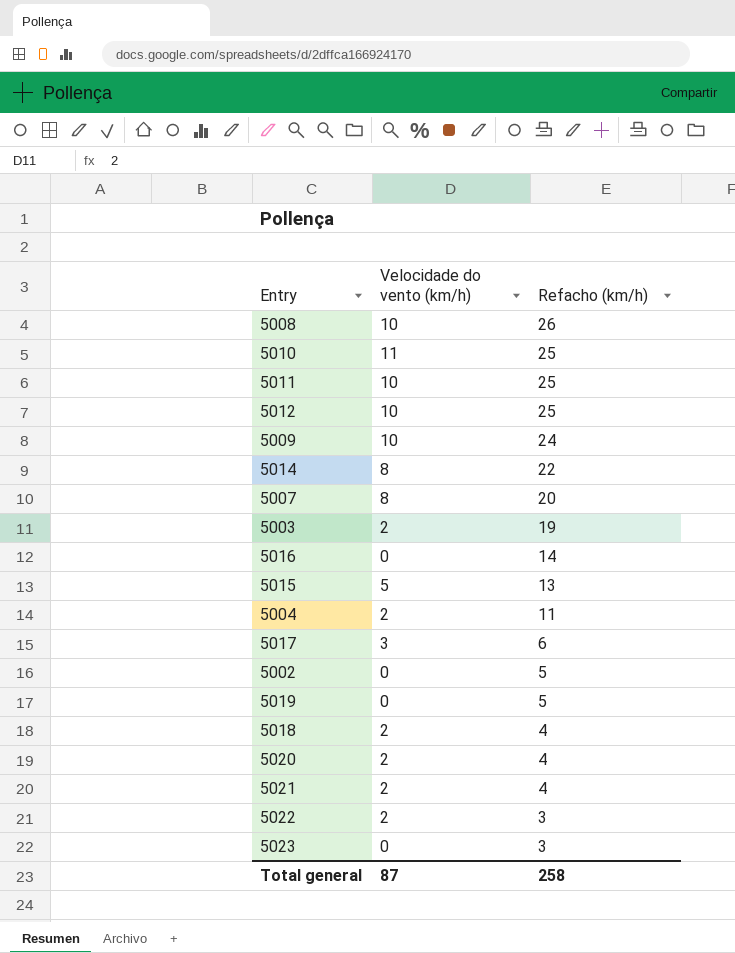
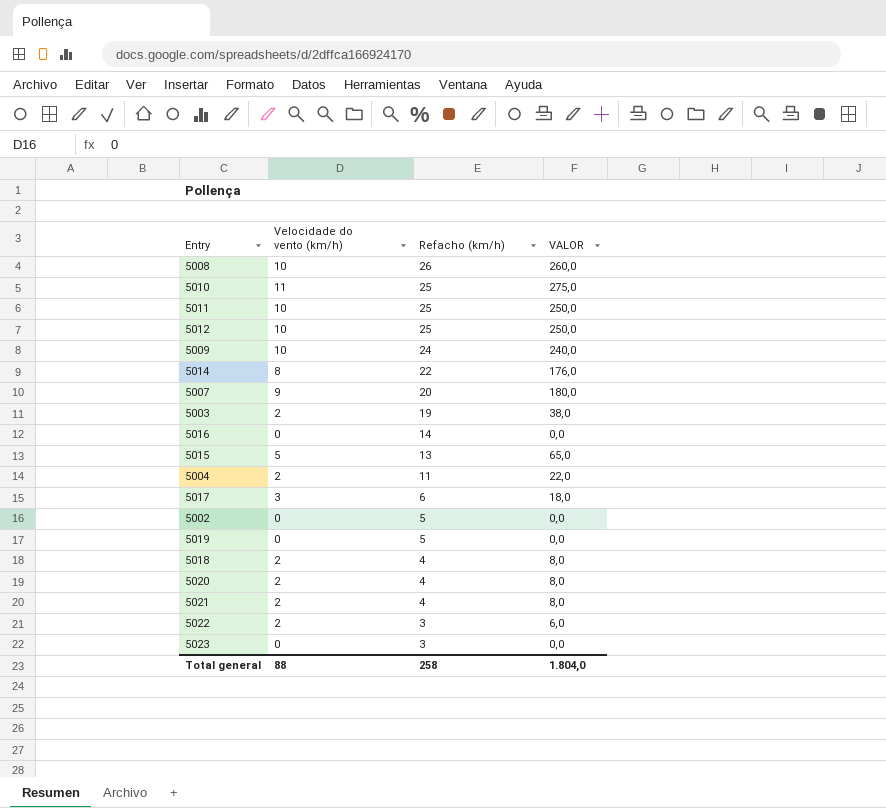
column VALOR | formula: none -> [Velocidade do vento (km/h)] * [Refacho (km/h)]
5007 | Velocidade do vento (km/h): 8 -> 9
Total general | Velocidade do vento (km/h): 87 -> 88

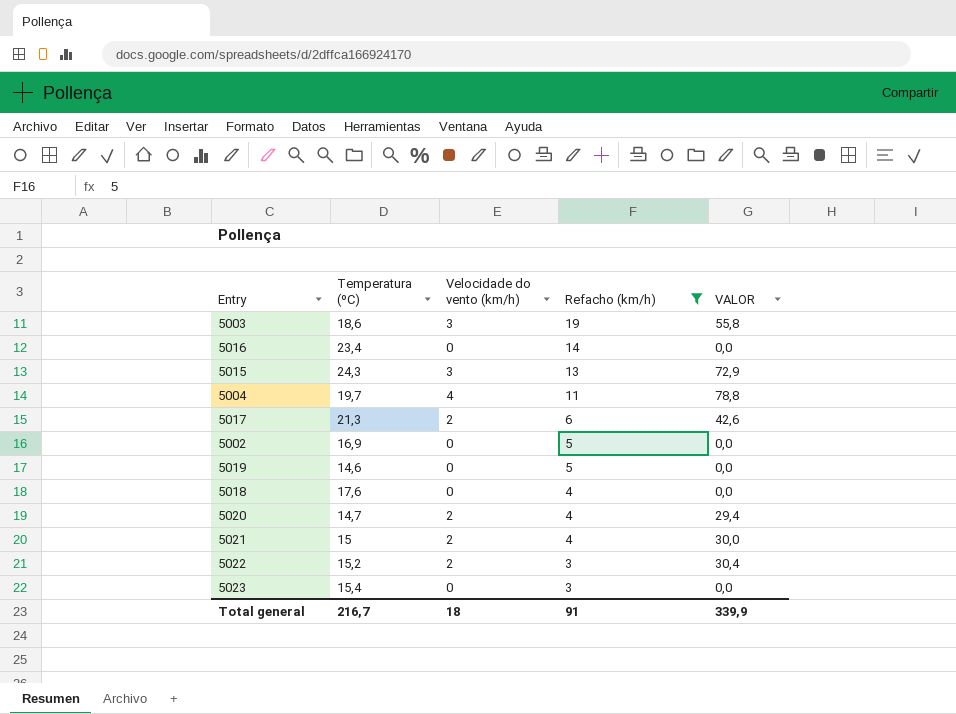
filter: none -> Refacho (km/h) <= 19
column Temperatura (ºC) | position: none -> 2
column VALOR | formula: [Velocidade do vento (km/h)] * [Refacho (km/h)] -> [Temperatura (ºC)] * [Velocidade do vento (km/h)]
5003 | Velocidade do vento (km/h): 2 -> 3
5015 | Velocidade do vento (km/h): 5 -> 3
5004 | Velocidade do vento (km/h): 2 -> 4
5017 | Velocidade do vento (km/h): 3 -> 2
5018 | Velocidade do vento (km/h): 2 -> 0
Total general | Velocidade do vento (km/h): 88 -> 18
Total general | Refacho (km/h): 258 -> 91
Total general | VALOR: 1.804,0 -> 339,9

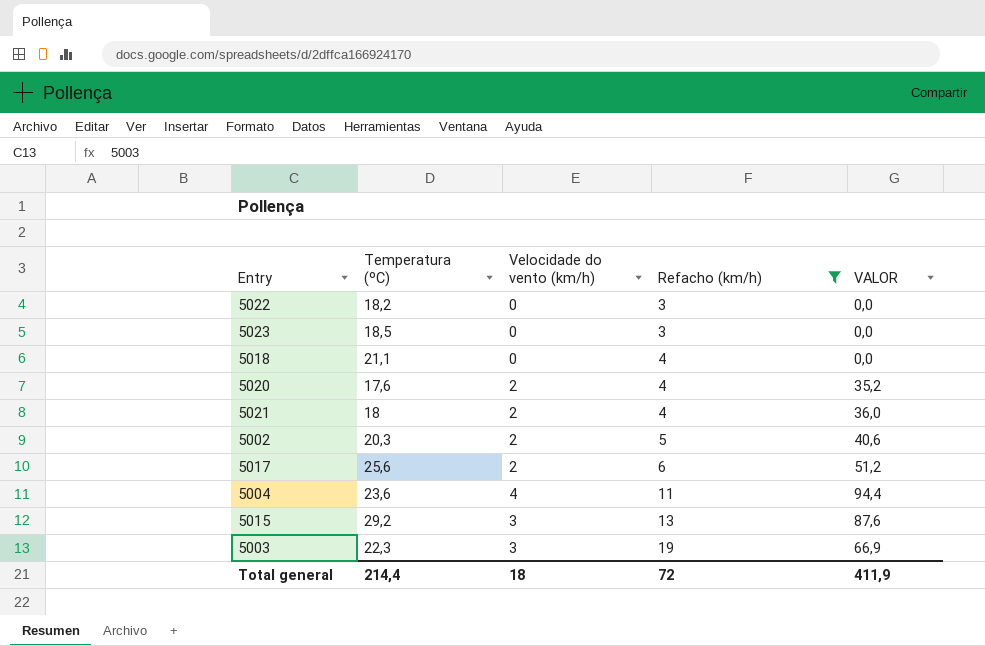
row order: Refacho (km/h) descending -> Refacho (km/h) ascending
row 5016: 23,4 | 0 | 14 | 0,0 -> none
row 5019: 14,6 | 0 | 5 | 0,0 -> none
5022 | Temperatura (ºC): 15,2 -> 18,2
5022 | Velocidade do vento (km/h): 2 -> 0
5022 | VALOR: 30,4 -> 0,0
5023 | Temperatura (ºC): 15,4 -> 18,5
5018 | Temperatura (ºC): 17,6 -> 21,1
5020 | Temperatura (ºC): 14,7 -> 17,6
5020 | VALOR: 29,4 -> 35,2
5021 | Temperatura (ºC): 15 -> 18
5021 | VALOR: 30,0 -> 36,0
5002 | Temperatura (ºC): 16,9 -> 20,3
5002 | Velocidade do vento (km/h): 0 -> 2
5002 | VALOR: 0,0 -> 40,6
5017 | Temperatura (ºC): 21,3 -> 25,6
5017 | VALOR: 42,6 -> 51,2
5004 | Temperatura (ºC): 19,7 -> 23,6
5004 | VALOR: 78,8 -> 94,4
5015 | Temperatura (ºC): 24,3 -> 29,2
5015 | VALOR: 72,9 -> 87,6
5003 | Temperatura (ºC): 18,6 -> 22,3
5003 | VALOR: 55,8 -> 66,9
Total general | Temperatura (ºC): 216,7 -> 214,4
Total general | Refacho (km/h): 91 -> 72
Total general | VALOR: 339,9 -> 411,9

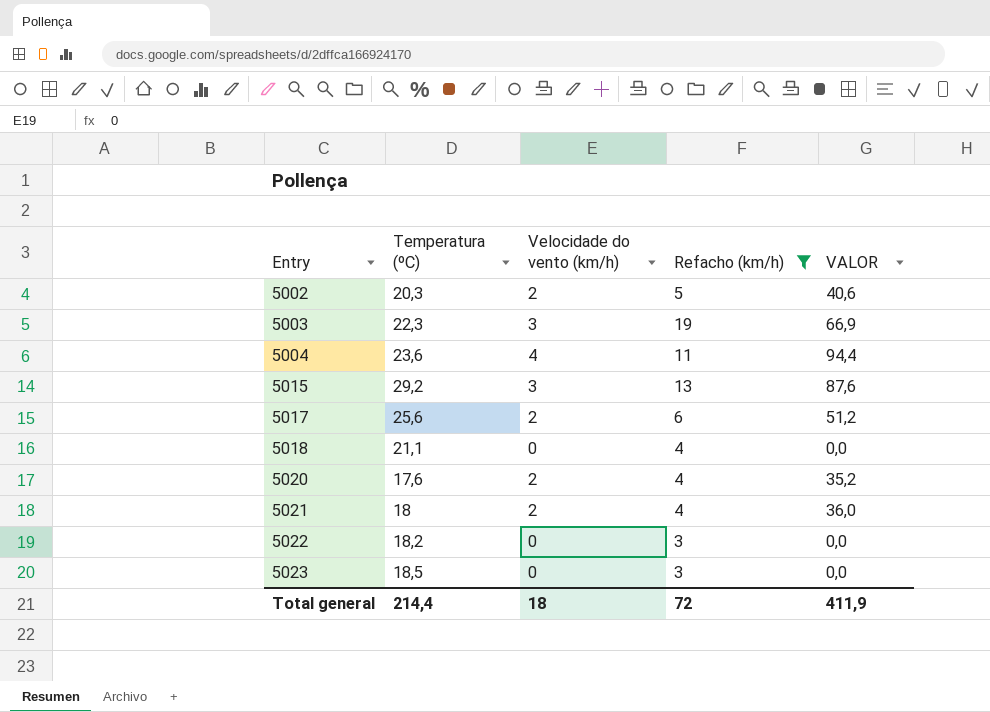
row order: Refacho (km/h) ascending -> Entry ascending

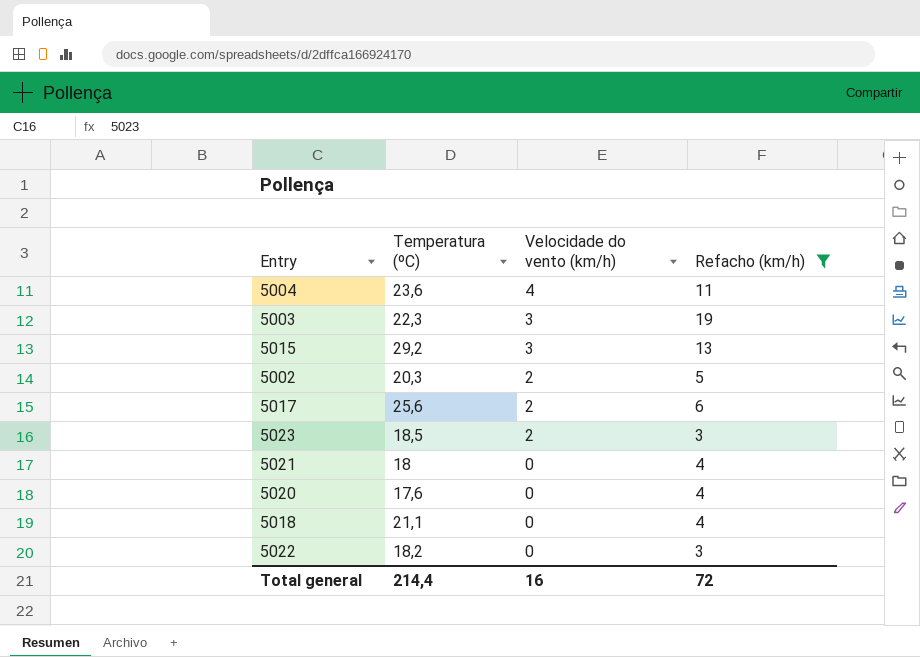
row order: Entry ascending -> Velocidade do vento (km/h) descending
column VALOR | formula: [Temperatura (ºC)] * [Velocidade do vento (km/h)] -> none
5023 | Velocidade do vento (km/h): 0 -> 2
5021 | Velocidade do vento (km/h): 2 -> 0
5020 | Velocidade do vento (km/h): 2 -> 0
Total general | Velocidade do vento (km/h): 18 -> 16

